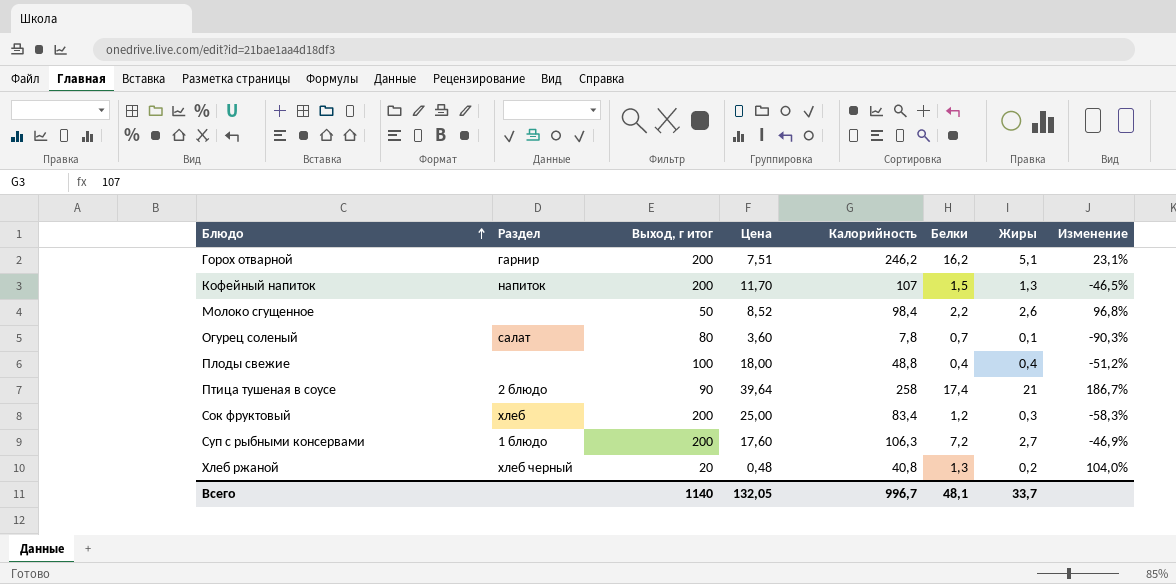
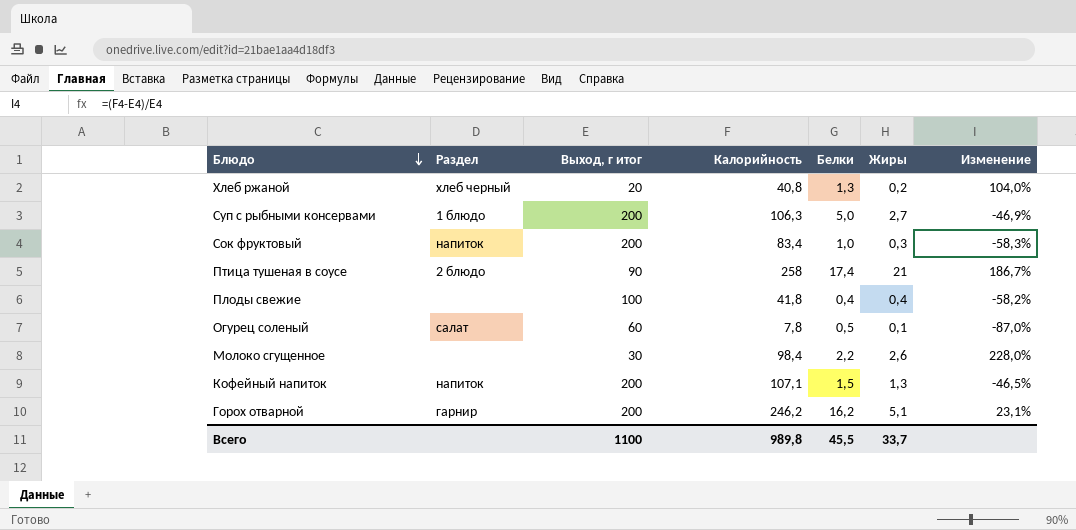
row order: Блюдо ascending -> Блюдо descending
column Цена | position: 4 -> none
Суп с рыбными консервами | Белки: 7,2 -> 5,0
Сок фруктовый | Раздел: хлеб -> напиток
Сок фруктовый | Белки: 1,2 -> 1,0
Плоды свежие | Калорийность: 48,8 -> 41,8
Плоды свежие | Изменение: -51,2% -> -58,2%
Огурец соленый | Выход, г итог: 80 -> 60
Огурец соленый | Белки: 0,7 -> 0,5
Огурец соленый | Изменение: -90,3% -> -87,0%
Молоко сгущенное | Выход, г итог: 50 -> 30
Молоко сгущенное | Изменение: 96,8% -> 228,0%
Кофейный напиток | Калорийность: 107 -> 107,1
Всего | Выход, г итог: 1140 -> 1100
Всего | Калорийность: 996,7 -> 989,8
Всего | Белки: 48,1 -> 45,5

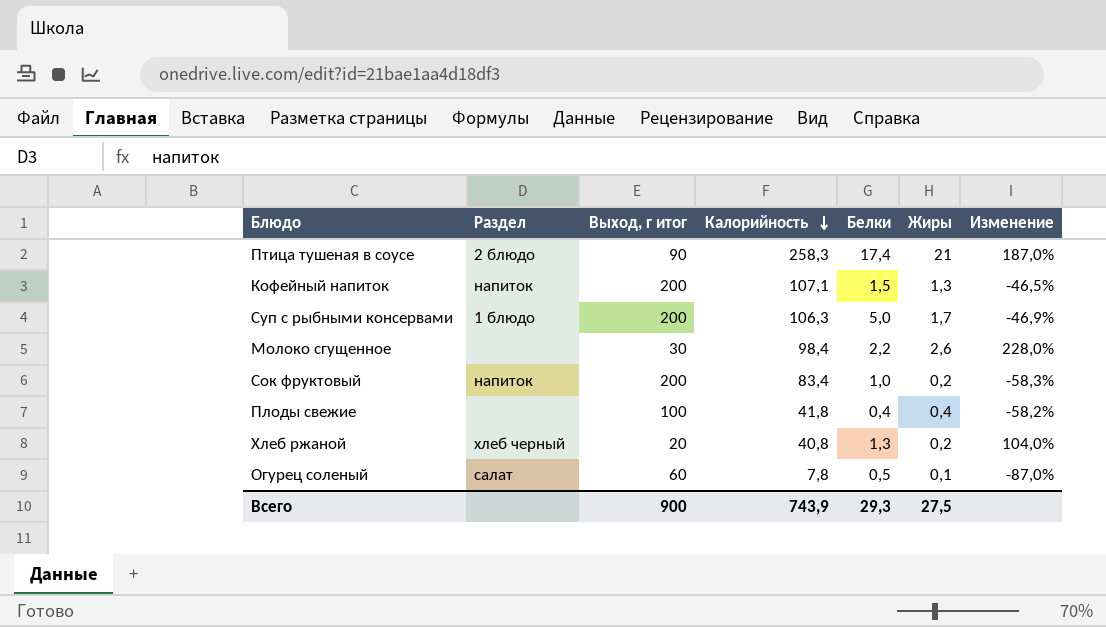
row order: Блюдо descending -> Калорийность descending
row Горох отварной: гарнир | 200 | 246,2 | 16,2 | 5,1 | 23,1% -> none
Птица тушеная в соусе | Калорийность: 258 -> 258,3
Птица тушеная в соусе | Изменение: 186,7% -> 187,0%
Суп с рыбными консервами | Жиры: 2,7 -> 1,7
Сок фруктовый | Жиры: 0,3 -> 0,2
Всего | Выход, г итог: 1100 -> 900
Всего | Калорийность: 989,8 -> 743,9
Всего | Белки: 45,5 -> 29,3
Всего | Жиры: 33,7 -> 27,5

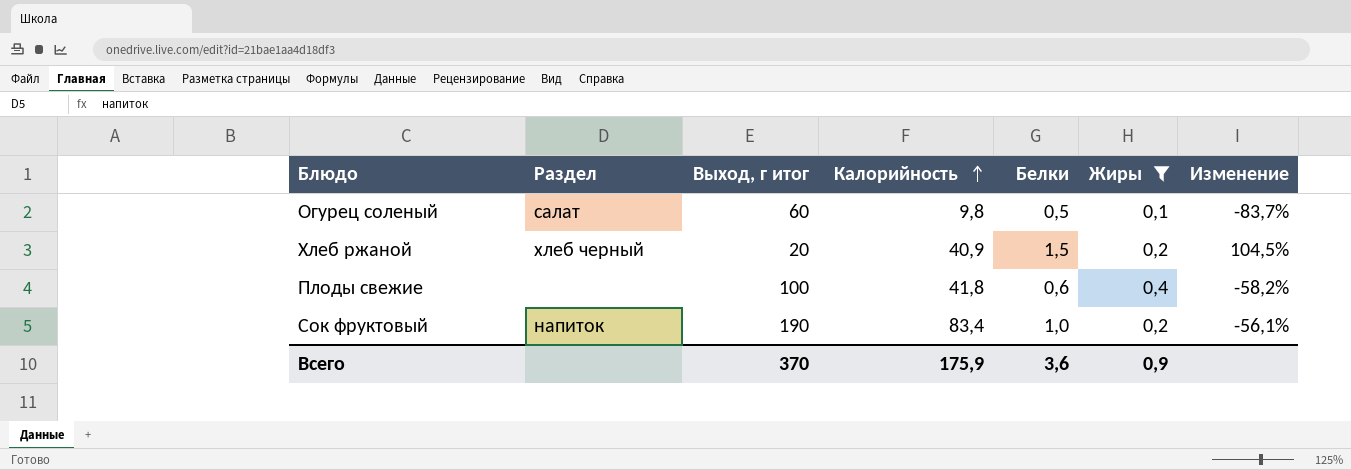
filter: none -> Жиры <= 0,4
row order: Калорийность descending -> Калорийность ascending
Огурец соленый | Калорийность: 7,8 -> 9,8
Огурец соленый | Изменение: -87,0% -> -83,7%
Хлеб ржаной | Калорийность: 40,8 -> 40,9
Хлеб ржаной | Белки: 1,3 -> 1,5
Хлеб ржаной | Изменение: 104,0% -> 104,5%
Плоды свежие | Белки: 0,4 -> 0,6
Сок фруктовый | Выход, г итог: 200 -> 190
Сок фруктовый | Изменение: -58,3% -> -56,1%
Всего | Выход, г итог: 900 -> 370
Всего | Калорийность: 743,9 -> 175,9
Всего | Белки: 29,3 -> 3,6
Всего | Жиры: 27,5 -> 0,9

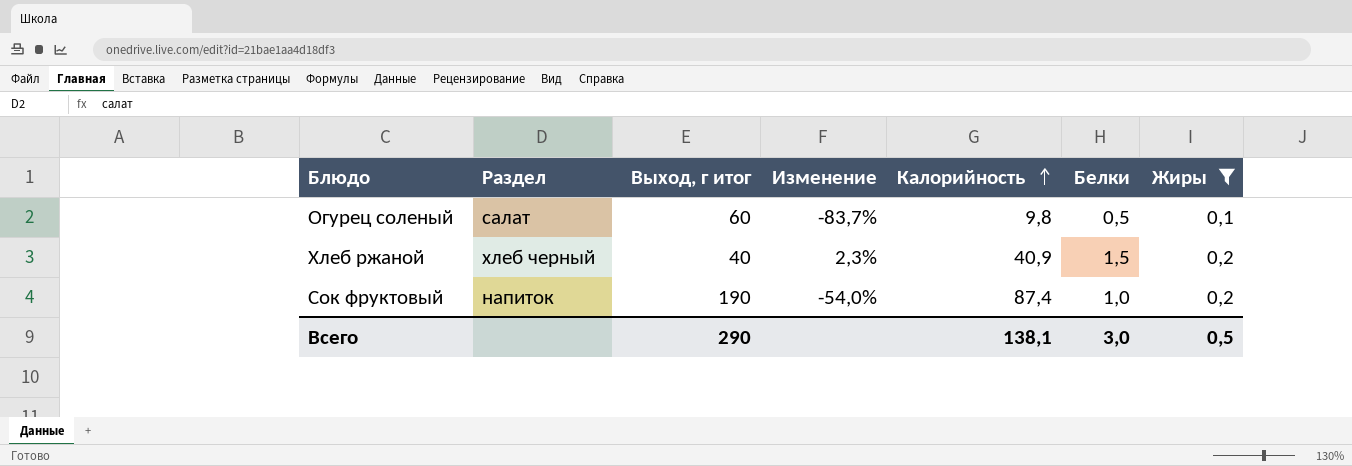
column Изменение | position: 7 -> 4
row Плоды свежие: none | 100 | 41,8 | 0,6 | 0,4 | -58,2% -> none
Хлеб ржаной | Выход, г итог: 20 -> 40
Хлеб ржаной | Изменение: 104,5% -> 2,3%
Сок фруктовый | Изменение: -56,1% -> -54,0%
Сок фруктовый | Калорийность: 83,4 -> 87,4
Всего | Выход, г итог: 370 -> 290
Всего | Калорийность: 175,9 -> 138,1
Всего | Белки: 3,6 -> 3,0
Всего | Жиры: 0,9 -> 0,5

